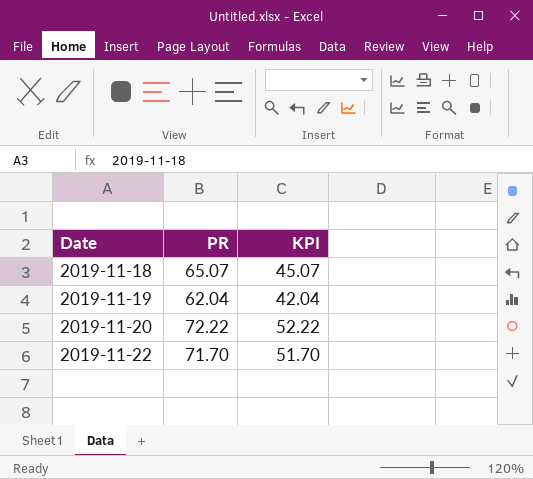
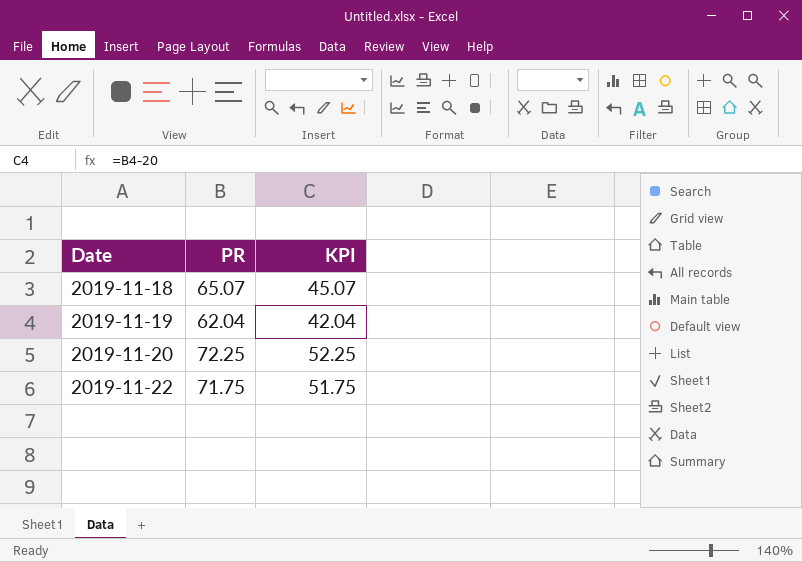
2019-11-20 | PR: 72.22 -> 72.25
2019-11-20 | KPI: 52.22 -> 52.25
2019-11-22 | PR: 71.70 -> 71.75
2019-11-22 | KPI: 51.70 -> 51.75

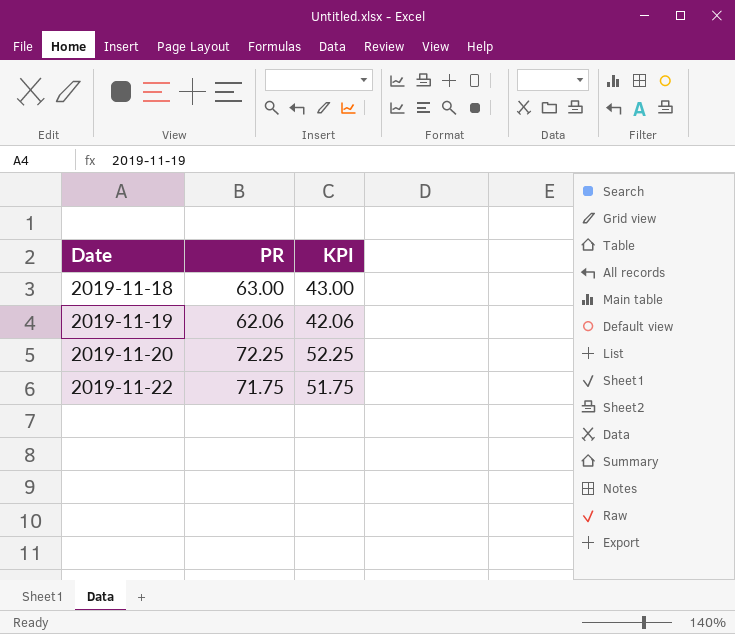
2019-11-18 | PR: 65.07 -> 63.00
2019-11-18 | KPI: 45.07 -> 43.00
2019-11-19 | PR: 62.04 -> 62.06
2019-11-19 | KPI: 42.04 -> 42.06

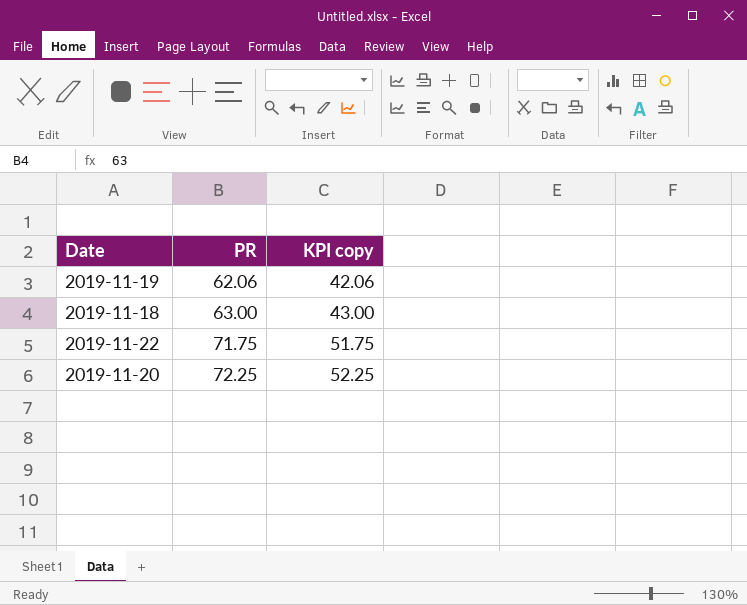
row order: Date ascending -> PR ascending
column name: KPI -> KPI copy

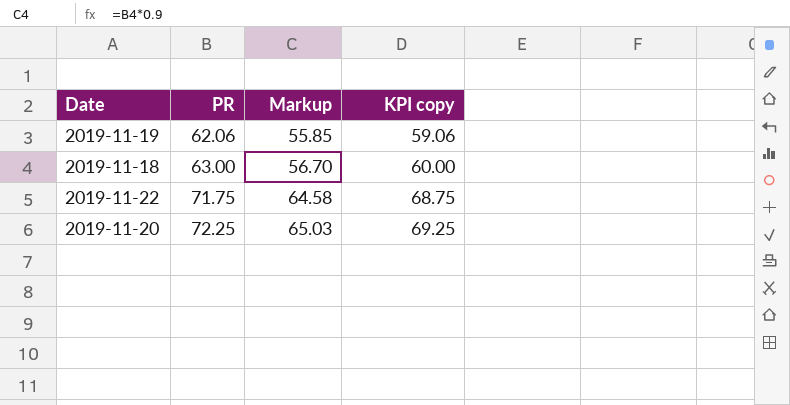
column Markup | formula: none -> [PR] * 0.9
column KPI copy | formula: [PR] - 20 -> [PR] - 3

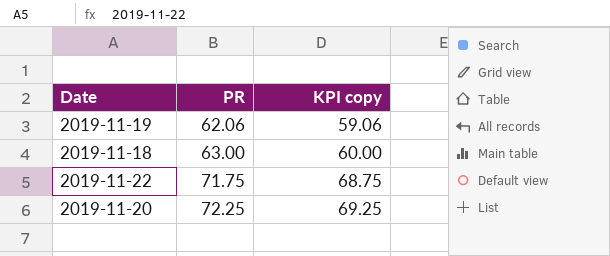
column Markup | formula: [PR] * 0.9 -> none

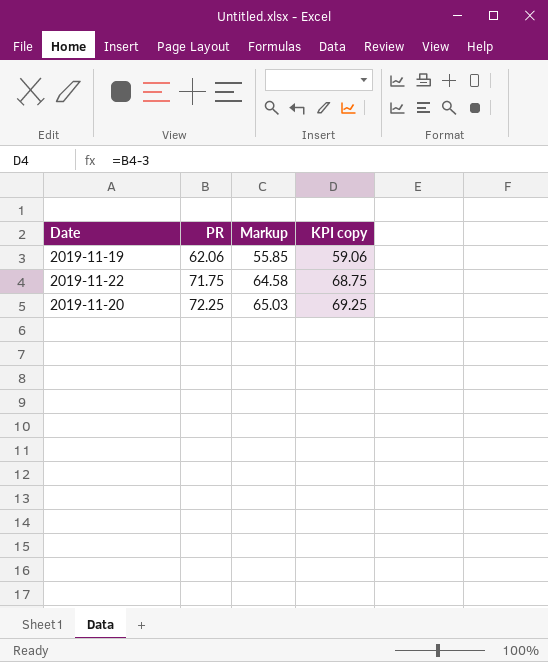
column Markup | formula: none -> [PR] * 0.9
row 2019-11-18: 63.00 | 60.00 -> none

